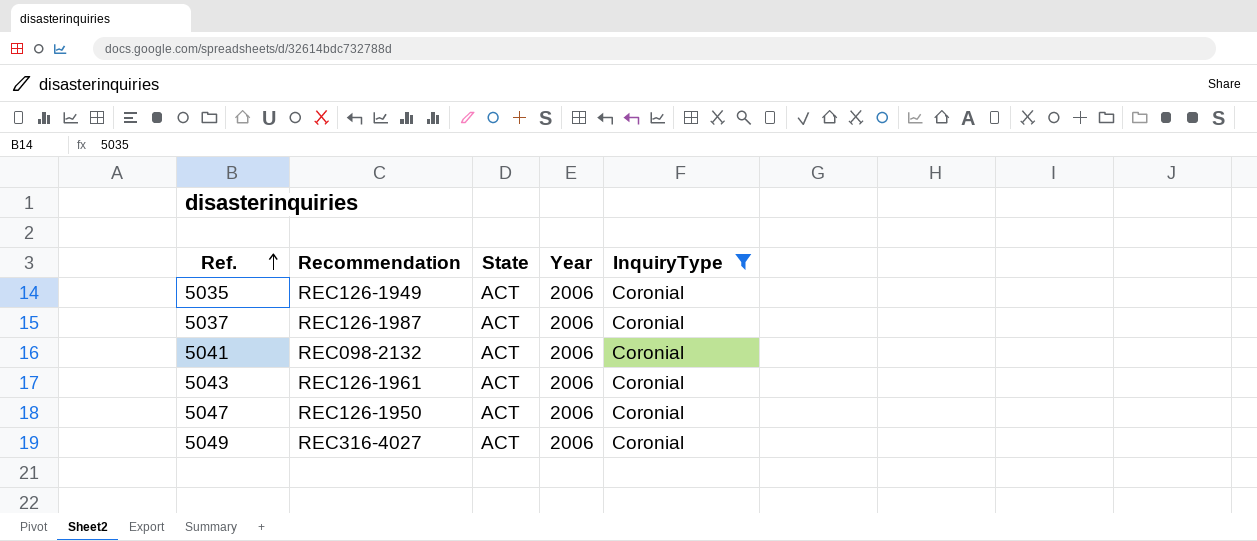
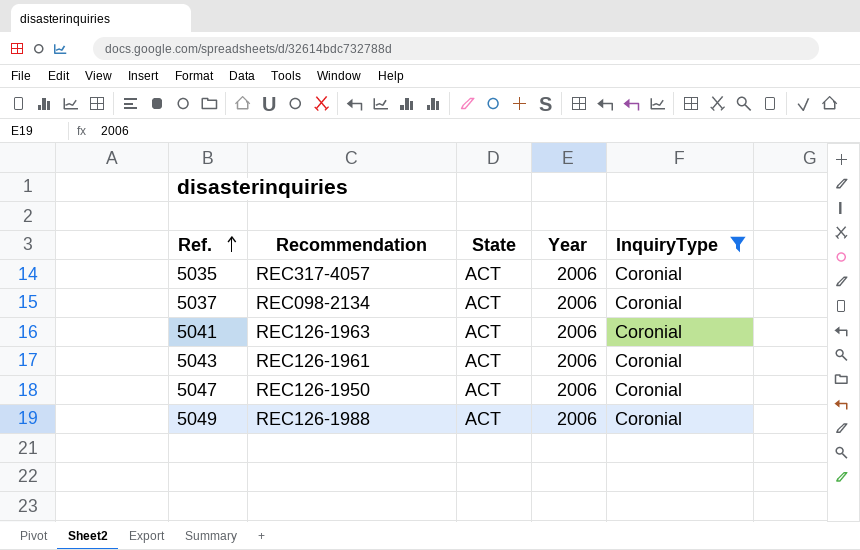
5035 | Recommendation: REC126-1949 -> REC317-4057
5037 | Recommendation: REC126-1987 -> REC098-2134
5041 | Recommendation: REC098-2132 -> REC126-1963
5049 | Recommendation: REC316-4027 -> REC126-1988

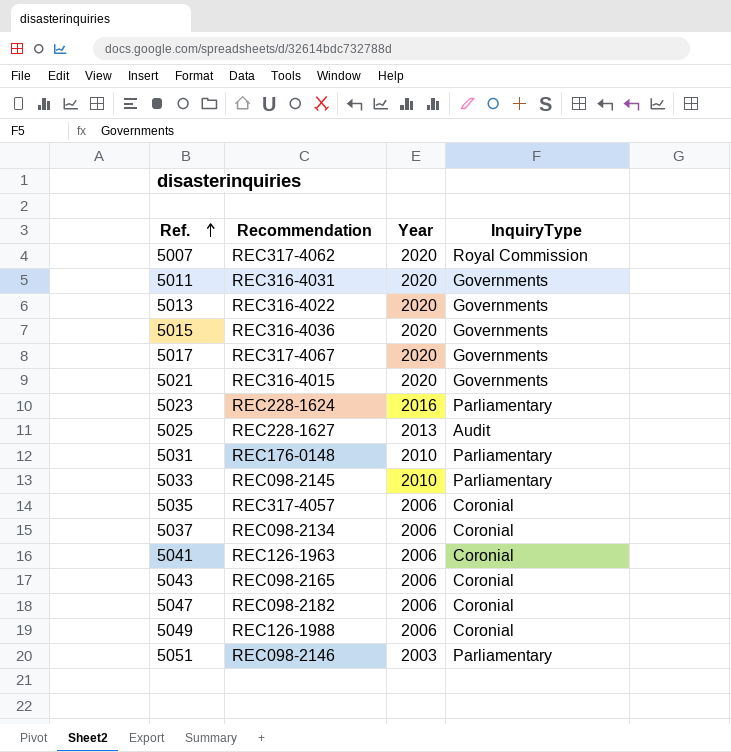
filter: InquiryType = Coronial -> none
column State | position: 3 -> none
5043 | Recommendation: REC126-1961 -> REC098-2165
5047 | Recommendation: REC126-1950 -> REC098-2182

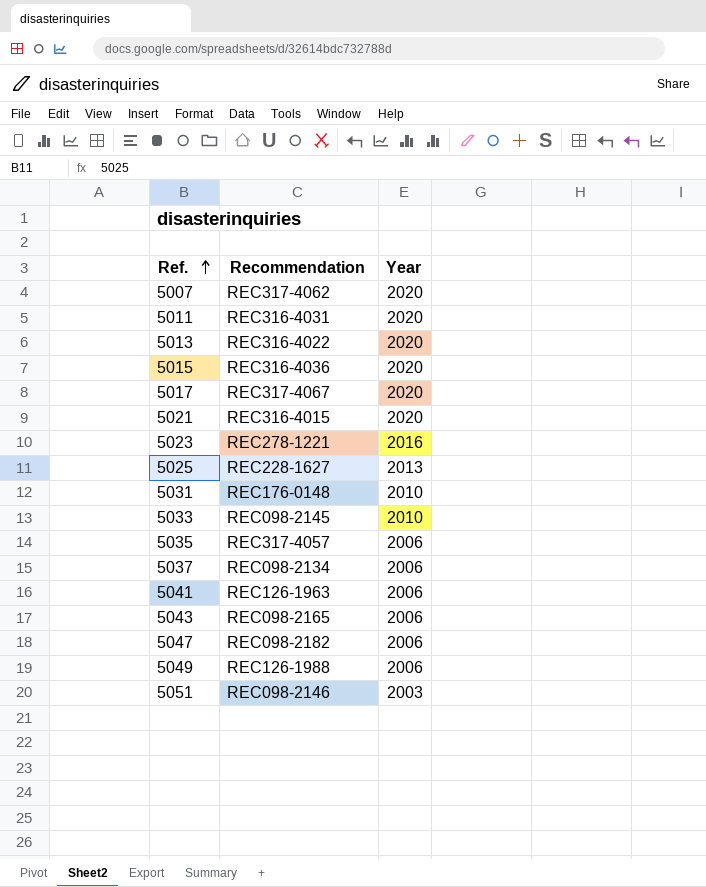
column InquiryType | position: 4 -> none
5023 | Recommendation: REC228-1624 -> REC278-1221

